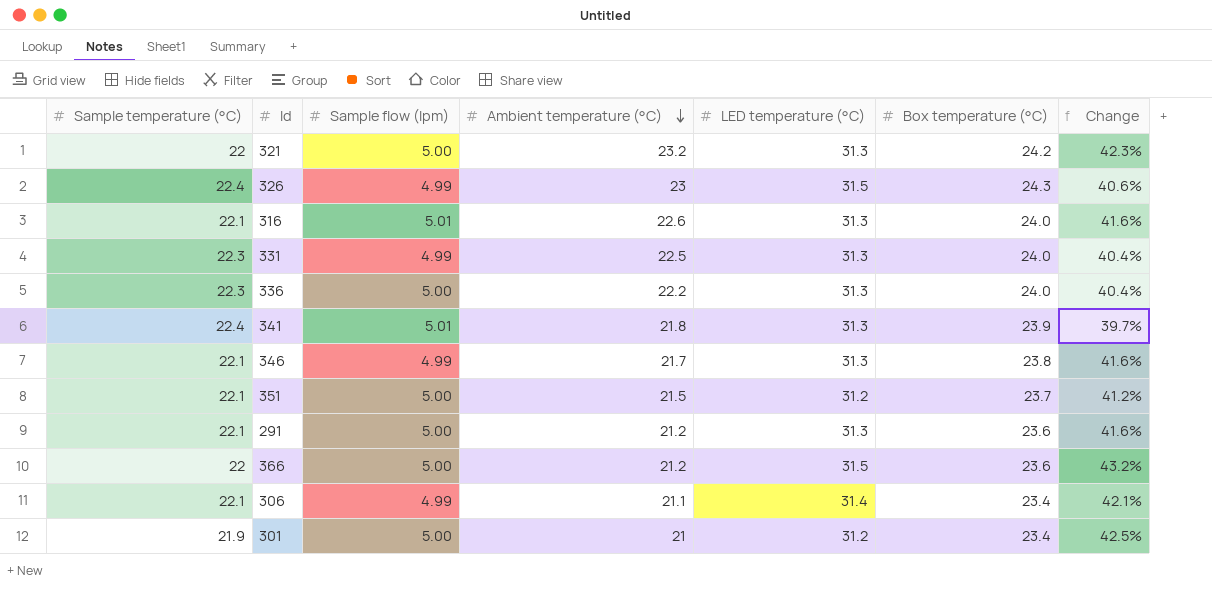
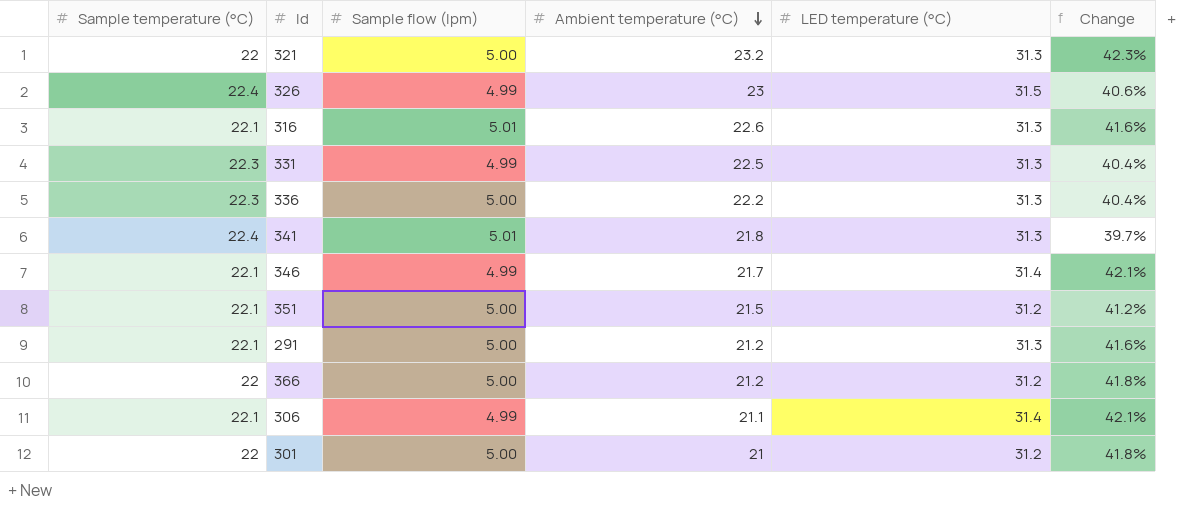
column Box temperature (°C) | position: 6 -> none
346 | LED temperature (°C): 31.3 -> 31.4
346 | Change: 41.6% -> 42.1%
366 | LED temperature (°C): 31.5 -> 31.2
366 | Change: 43.2% -> 41.8%
301 | Sample temperature (°C): 21.9 -> 22
301 | Change: 42.5% -> 41.8%

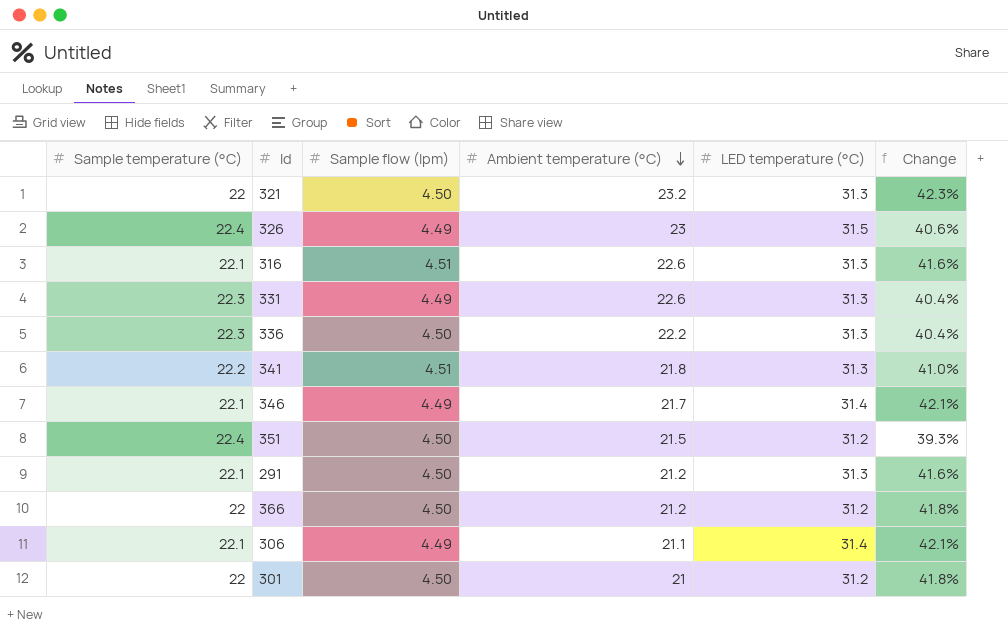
321 | Sample flow (lpm): 5.00 -> 4.50
326 | Sample flow (lpm): 4.99 -> 4.49
316 | Sample flow (lpm): 5.01 -> 4.51
331 | Sample flow (lpm): 4.99 -> 4.49
331 | Ambient temperature (°C): 22.5 -> 22.6
336 | Sample flow (lpm): 5.00 -> 4.50
341 | Sample temperature (°C): 22.4 -> 22.2
341 | Sample flow (lpm): 5.01 -> 4.51
341 | Change: 39.7% -> 41.0%
346 | Sample flow (lpm): 4.99 -> 4.49
351 | Sample temperature (°C): 22.1 -> 22.4
351 | Sample flow (lpm): 5.00 -> 4.50
351 | Change: 41.2% -> 39.3%
291 | Sample flow (lpm): 5.00 -> 4.50
366 | Sample flow (lpm): 5.00 -> 4.50
306 | Sample flow (lpm): 4.99 -> 4.49
301 | Sample flow (lpm): 5.00 -> 4.50

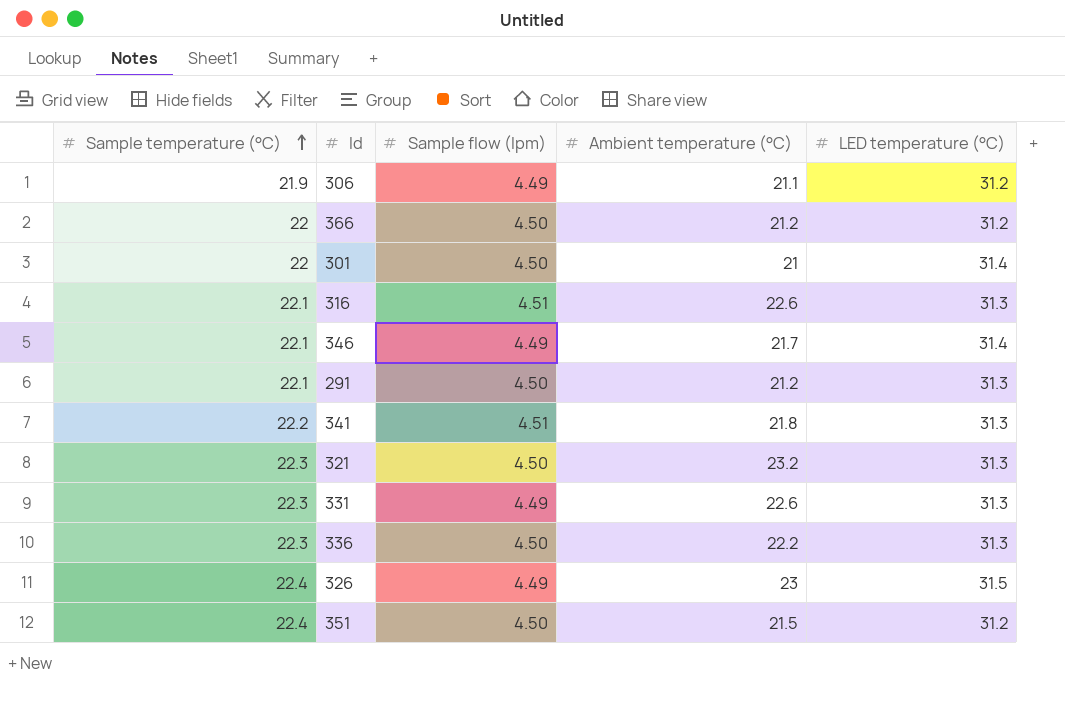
row order: Ambient temperature (°C) descending -> Sample temperature (°C) ascending
column Change | formula: ([LED temperature (°C)] - [Sample temperature (°C)]) / [Sample temperature (°C)] -> none
306 | Sample temperature (°C): 22.1 -> 21.9
306 | LED temperature (°C): 31.4 -> 31.2
301 | LED temperature (°C): 31.2 -> 31.4
321 | Sample temperature (°C): 22 -> 22.3

